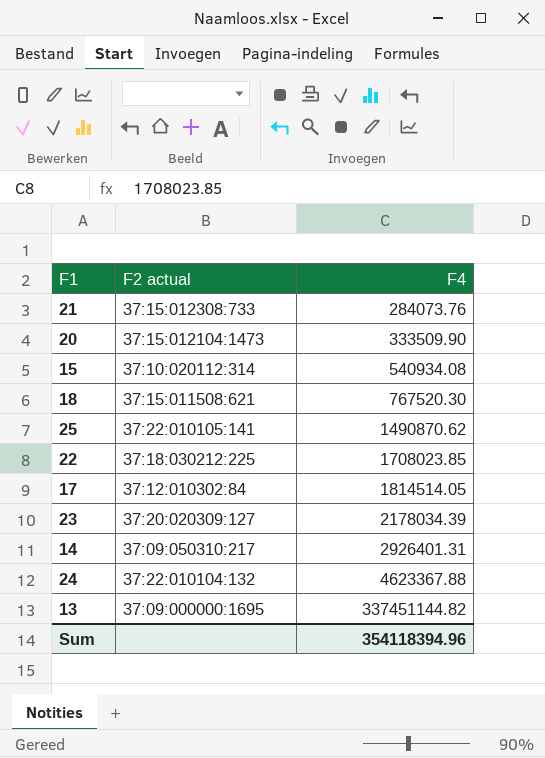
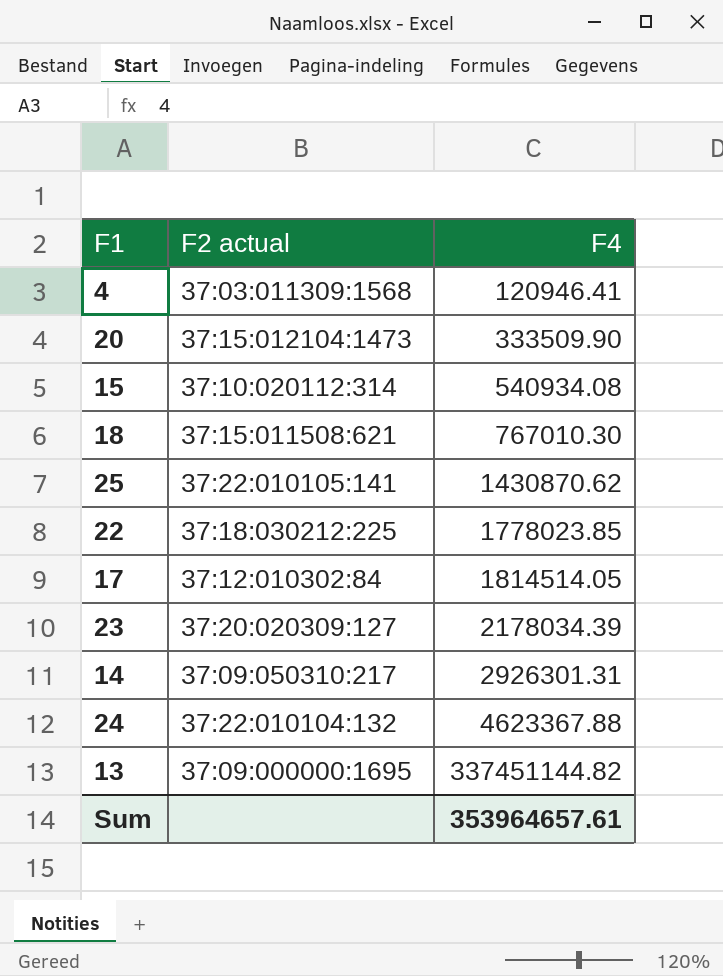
row 21: 37:15:012308:733 | 284073.76 -> none
row 4: none -> 37:03:011309:1568 | 120946.41
18 | F4: 767520.30 -> 767010.30
25 | F4: 1490870.62 -> 1430870.62
22 | F4: 1708023.85 -> 1778023.85
14 | F4: 2926401.31 -> 2926301.31
Sum | F4: 354118394.96 -> 353964657.61

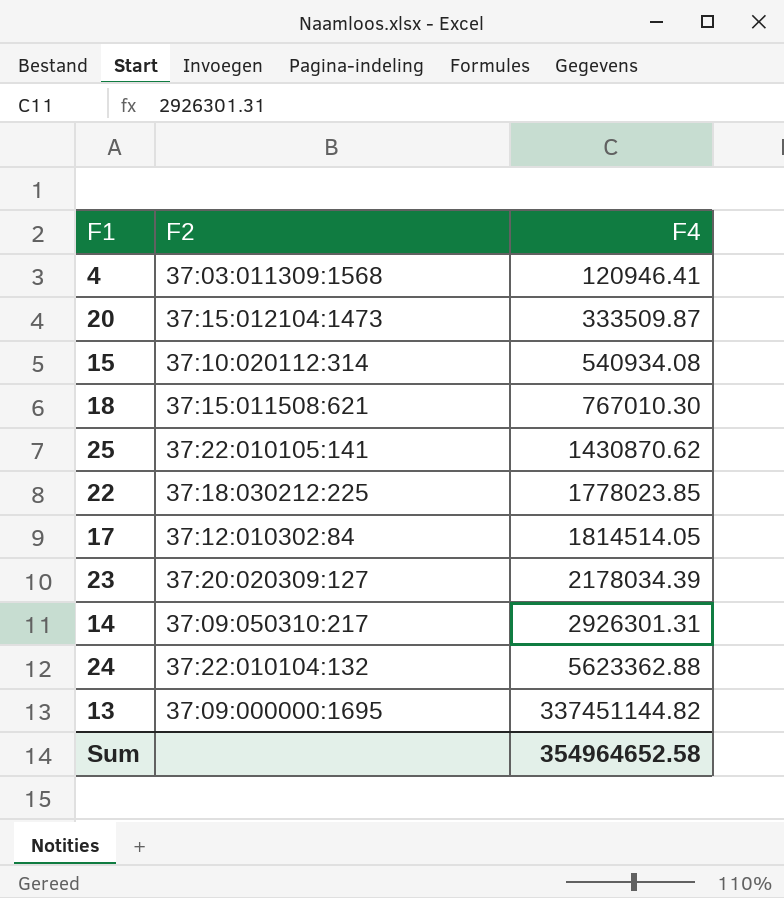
column name: F2 actual -> F2
20 | F4: 333509.90 -> 333509.87
24 | F4: 4623367.88 -> 5623362.88
Sum | F4: 353964657.61 -> 354964652.58

